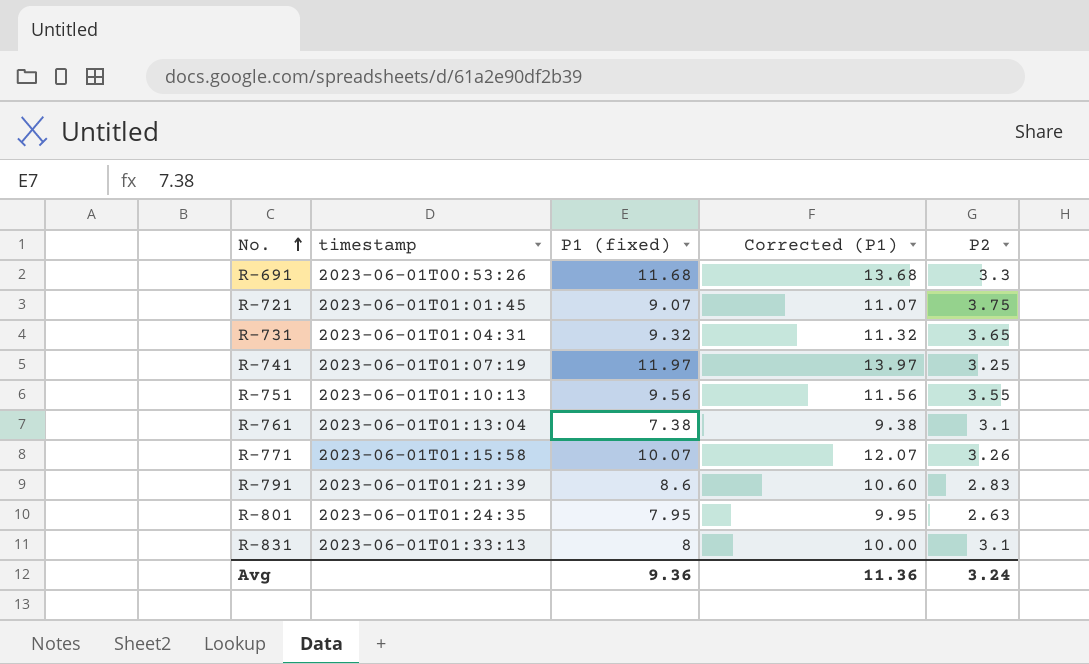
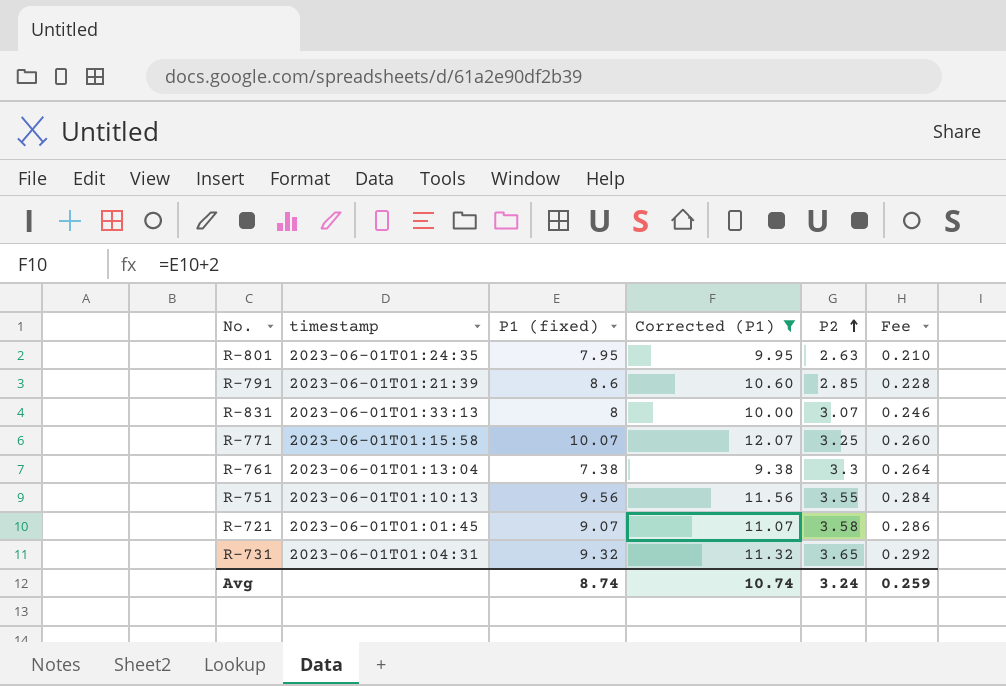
filter: none -> Corrected (P1) <= 12.07
row order: No. ascending -> P2 ascending
column Fee | formula: none -> [P2] * 0.08
R-791 | P2: 2.83 -> 2.85
R-831 | P2: 3.1 -> 3.07
R-771 | P2: 3.26 -> 3.25
R-761 | P2: 3.1 -> 3.3
R-721 | P2: 3.75 -> 3.58
Avg | P1 (fixed): 9.36 -> 8.74
Avg | Corrected (P1): 11.36 -> 10.74

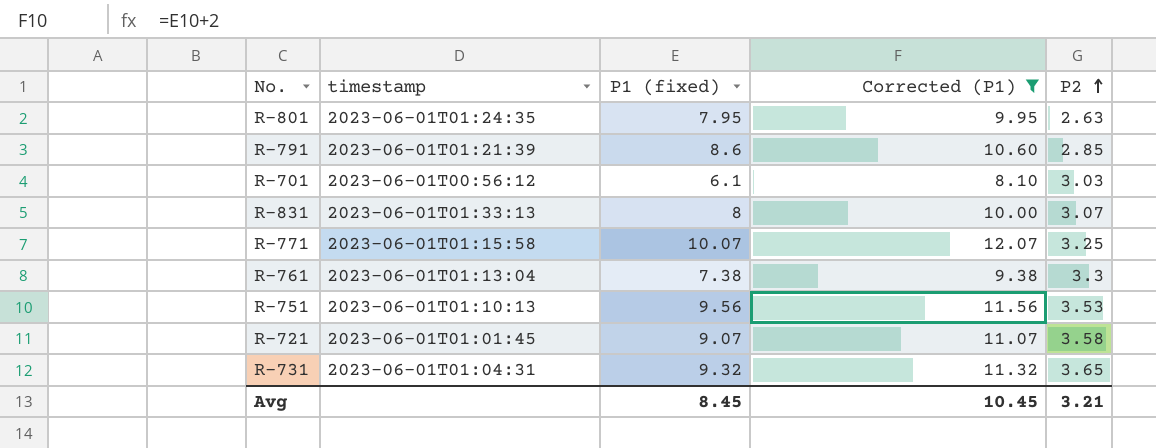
column Fee | formula: [P2] * 0.08 -> none
row R-701: none -> 2023-06-01T00:56:12 | 6.1 | 8.10 | 3.03
R-751 | P2: 3.55 -> 3.53
Avg | P1 (fixed): 8.74 -> 8.45
Avg | Corrected (P1): 10.74 -> 10.45
Avg | P2: 3.24 -> 3.21

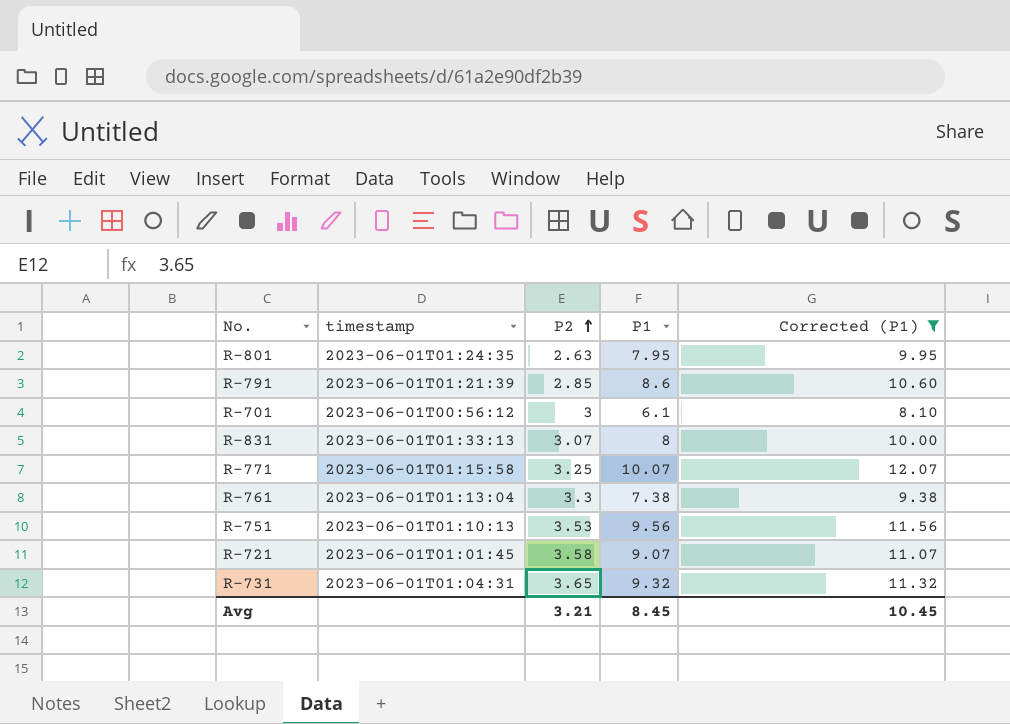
column P2 | position: 5 -> 3
column name: P1 (fixed) -> P1
R-701 | P2: 3.03 -> 3

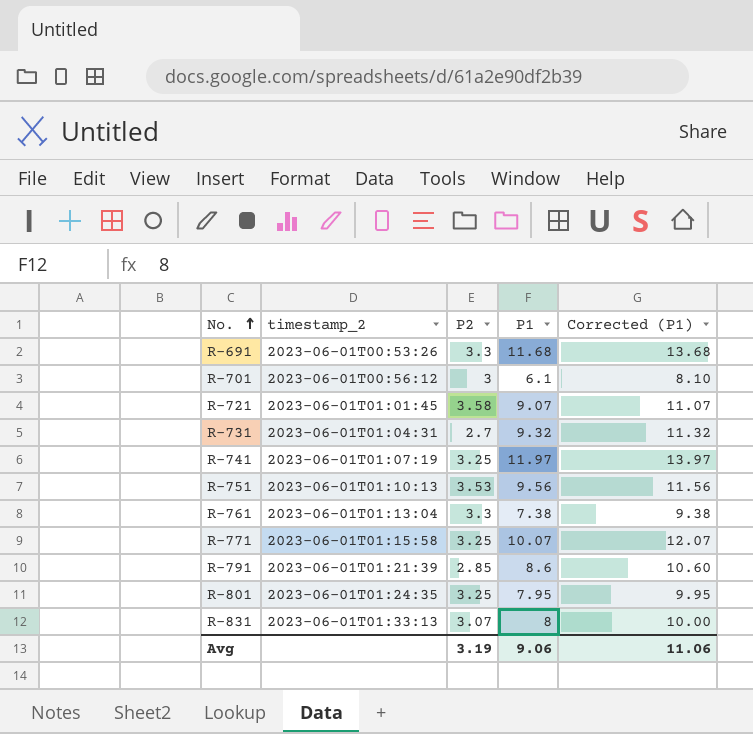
filter: Corrected (P1) <= 12.07 -> none
row order: P2 ascending -> No. ascending
column name: timestamp -> timestamp_2
R-731 | P2: 3.65 -> 2.7
R-801 | P2: 2.63 -> 3.25
Avg | P2: 3.21 -> 3.19
Avg | P1: 8.45 -> 9.06
Avg | Corrected (P1): 10.45 -> 11.06

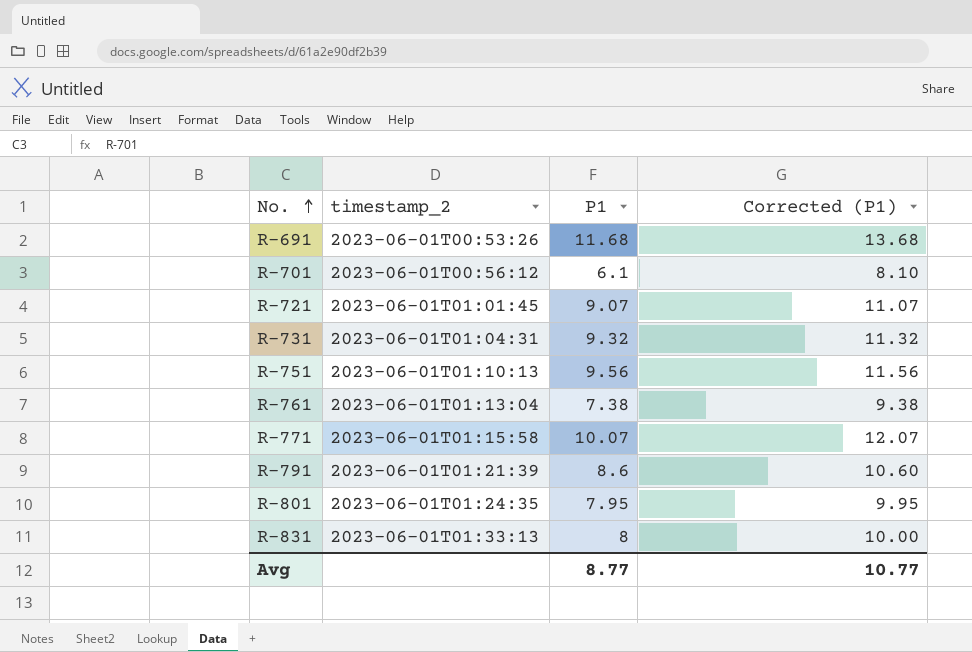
column P2 | position: 3 -> none
row R-741: 2023-06-01T01:07:19 | 3.25 | 11.97 | 13.97 -> none
Avg | P1: 9.06 -> 8.77
Avg | Corrected (P1): 11.06 -> 10.77

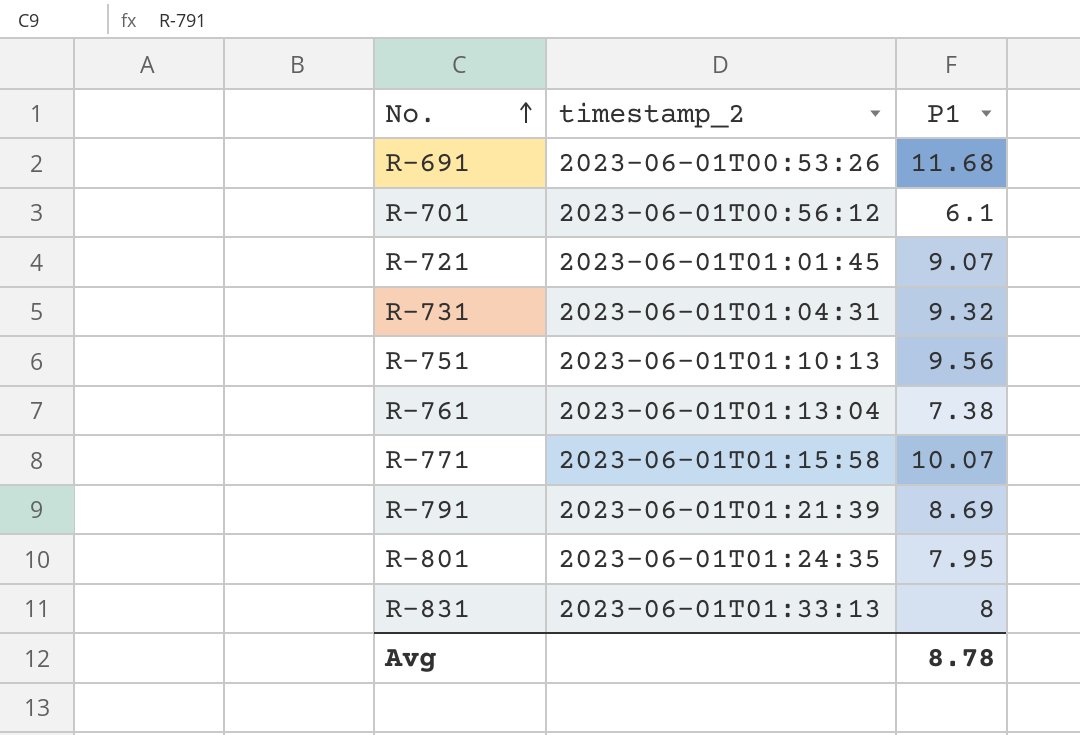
column Corrected (P1) | formula: [P1] + 2 -> none
R-791 | P1: 8.6 -> 8.69
Avg | P1: 8.77 -> 8.78

